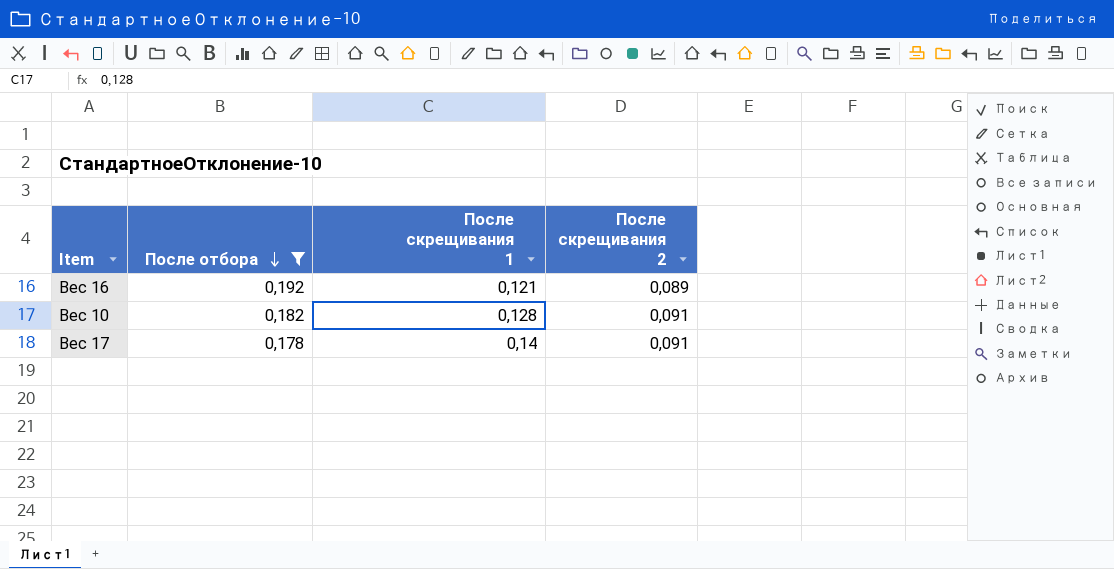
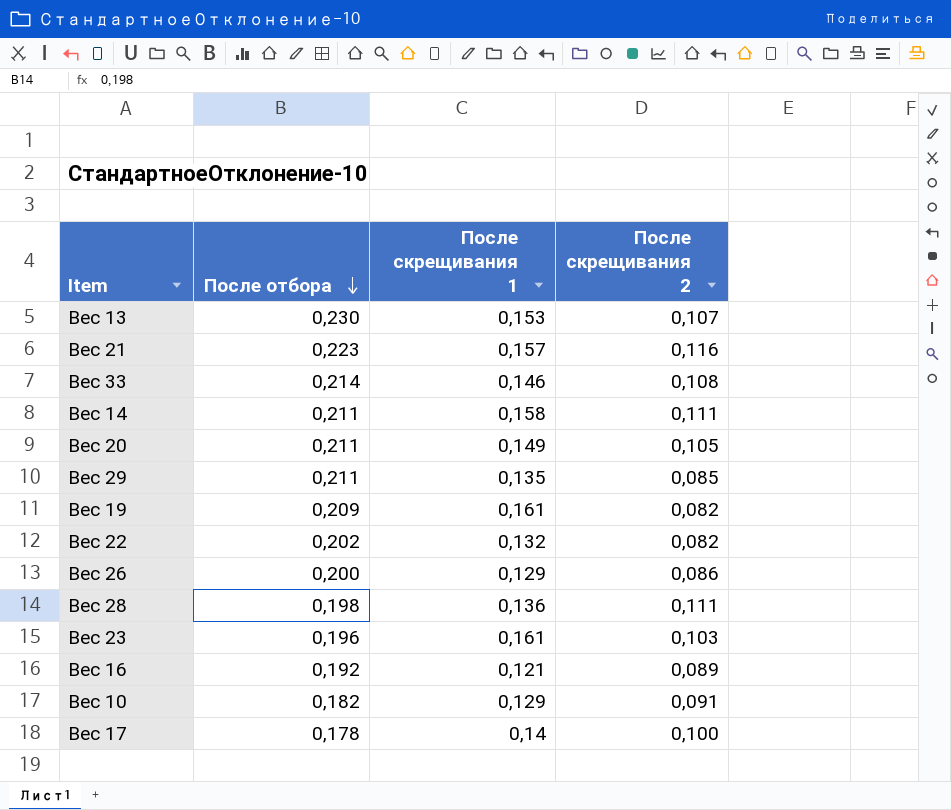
filter: После отбора <= 0,192 -> none
Вес 10 | После скрещивания 1: 0,128 -> 0,129
Вес 17 | После скрещивания 2: 0,091 -> 0,100

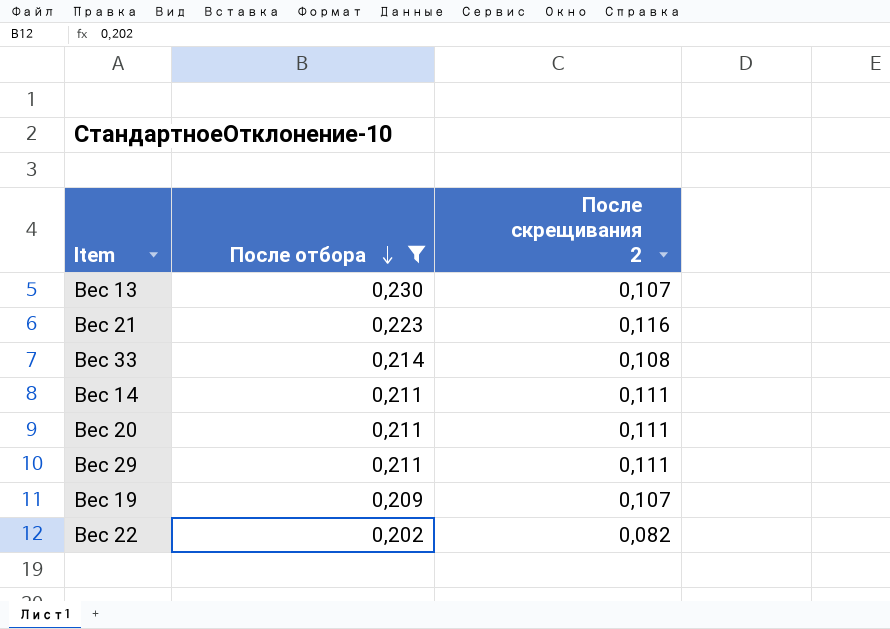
filter: none -> После отбора >= 0,202
column После скрещивания 1 | position: 3 -> none
Вес 20 | После скрещивания 2: 0,105 -> 0,111
Вес 29 | После скрещивания 2: 0,085 -> 0,111
Вес 19 | После скрещивания 2: 0,082 -> 0,107

